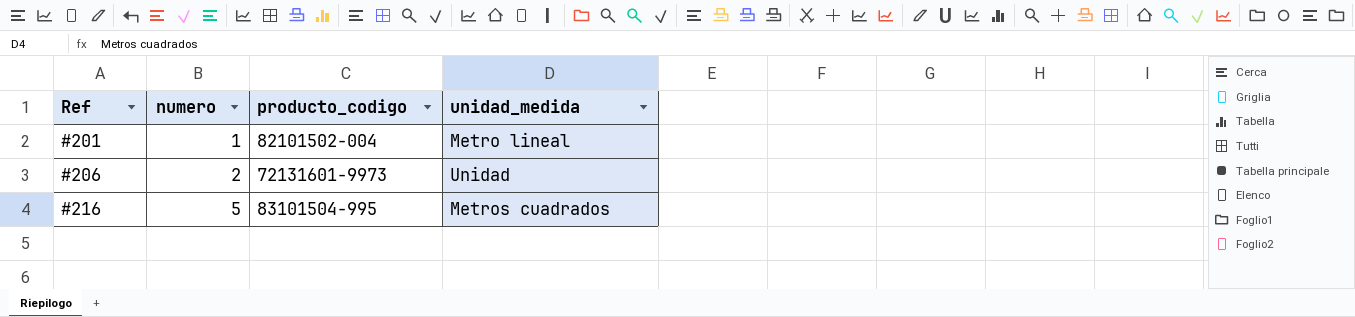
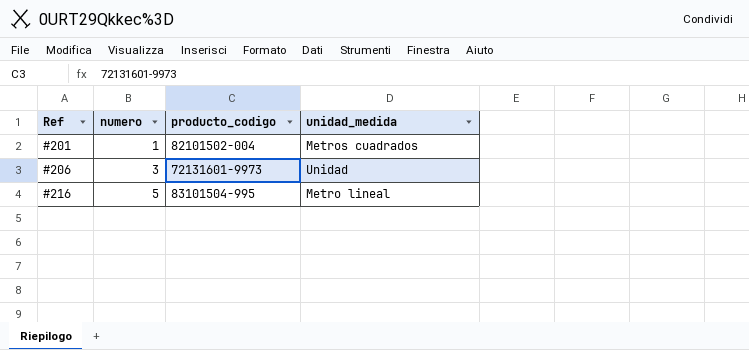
#201 | unidad_medida: Metro lineal -> Metros cuadrados
#206 | numero: 2 -> 3
#216 | unidad_medida: Metros cuadrados -> Metro lineal

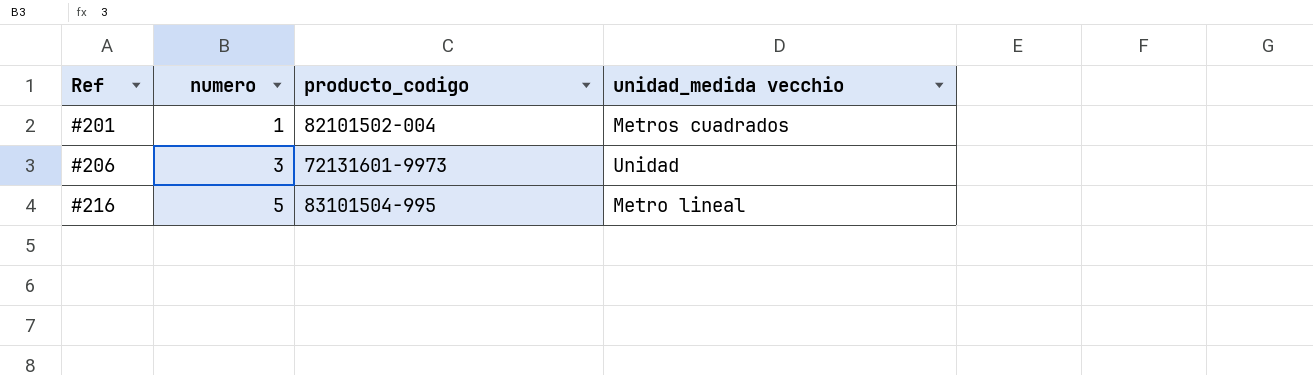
column name: unidad_medida -> unidad_medida vecchio

